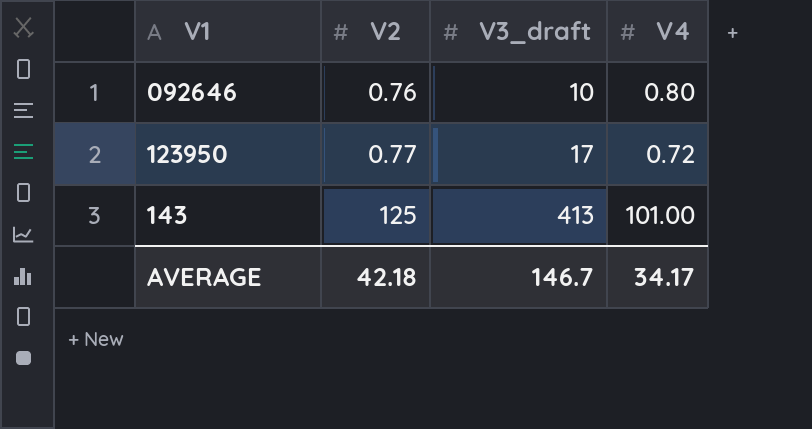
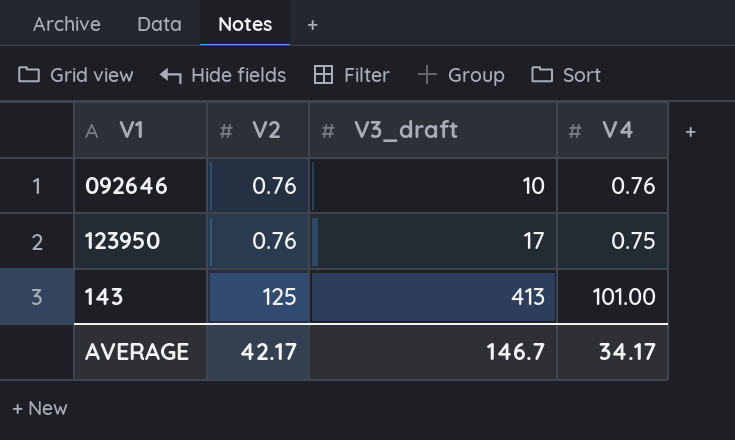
092646 | V4: 0.80 -> 0.76
123950 | V2: 0.77 -> 0.76
123950 | V4: 0.72 -> 0.75
AVERAGE | V2: 42.18 -> 42.17

